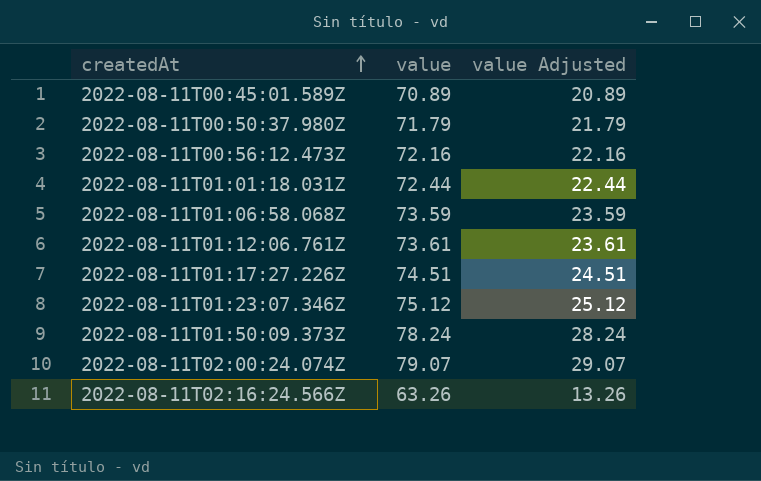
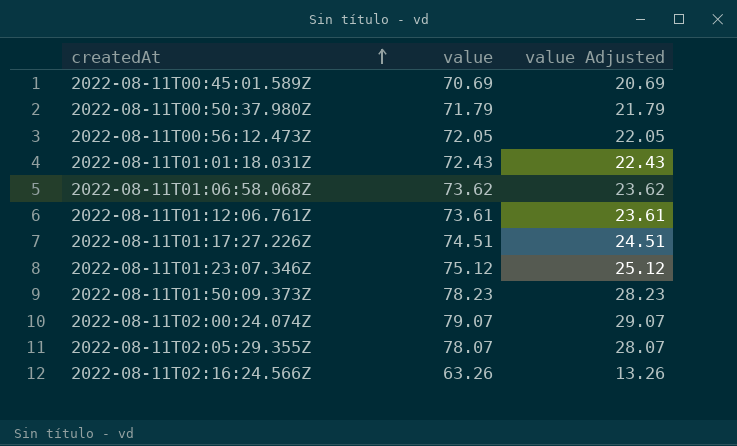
2022-08-11T00:45:01.589Z | value: 70.89 -> 70.69
2022-08-11T00:45:01.589Z | value Adjusted: 20.89 -> 20.69
2022-08-11T00:56:12.473Z | value: 72.16 -> 72.05
2022-08-11T00:56:12.473Z | value Adjusted: 22.16 -> 22.05
2022-08-11T01:01:18.031Z | value: 72.44 -> 72.43
2022-08-11T01:01:18.031Z | value Adjusted: 22.44 -> 22.43
2022-08-11T01:06:58.068Z | value: 73.59 -> 73.62
2022-08-11T01:06:58.068Z | value Adjusted: 23.59 -> 23.62
2022-08-11T01:50:09.373Z | value: 78.24 -> 78.23
2022-08-11T01:50:09.373Z | value Adjusted: 28.24 -> 28.23
row 2022-08-11T02:05:29.355Z: none -> 78.07 | 28.07

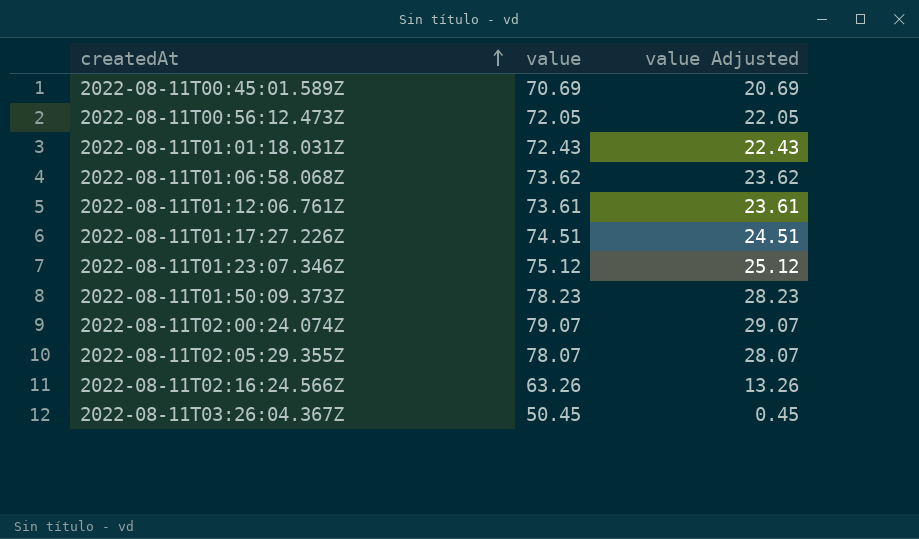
row 2022-08-11T00:50:37.980Z: 71.79 | 21.79 -> none
row 2022-08-11T03:26:04.367Z: none -> 50.45 | 0.45

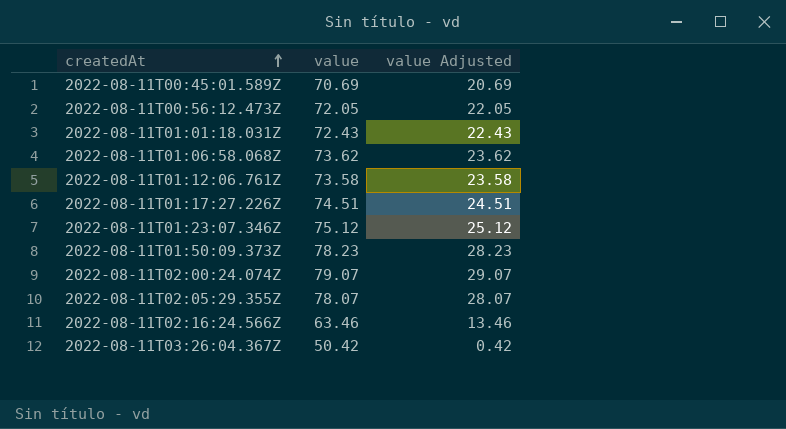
2022-08-11T01:12:06.761Z | value: 73.61 -> 73.58
2022-08-11T01:12:06.761Z | value Adjusted: 23.61 -> 23.58
2022-08-11T02:16:24.566Z | value: 63.26 -> 63.46
2022-08-11T02:16:24.566Z | value Adjusted: 13.26 -> 13.46
2022-08-11T03:26:04.367Z | value: 50.45 -> 50.42
2022-08-11T03:26:04.367Z | value Adjusted: 0.45 -> 0.42

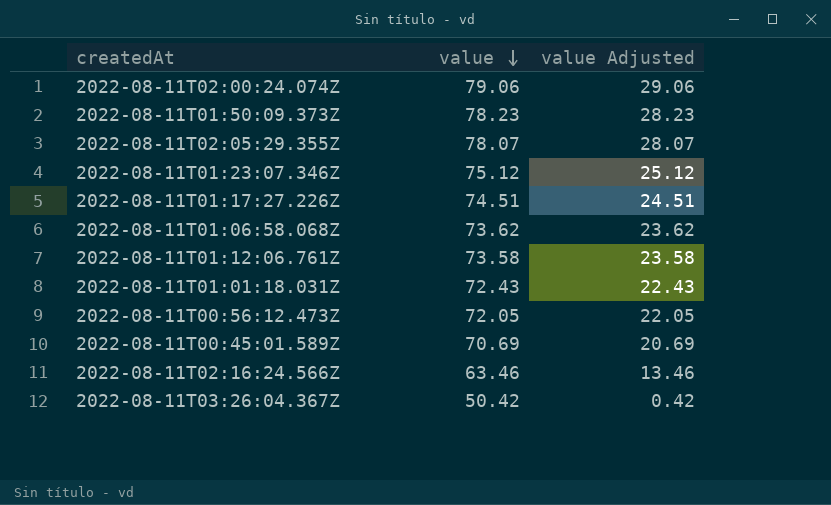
row order: createdAt ascending -> value descending
2022-08-11T02:00:24.074Z | value: 79.07 -> 79.06
2022-08-11T02:00:24.074Z | value Adjusted: 29.07 -> 29.06

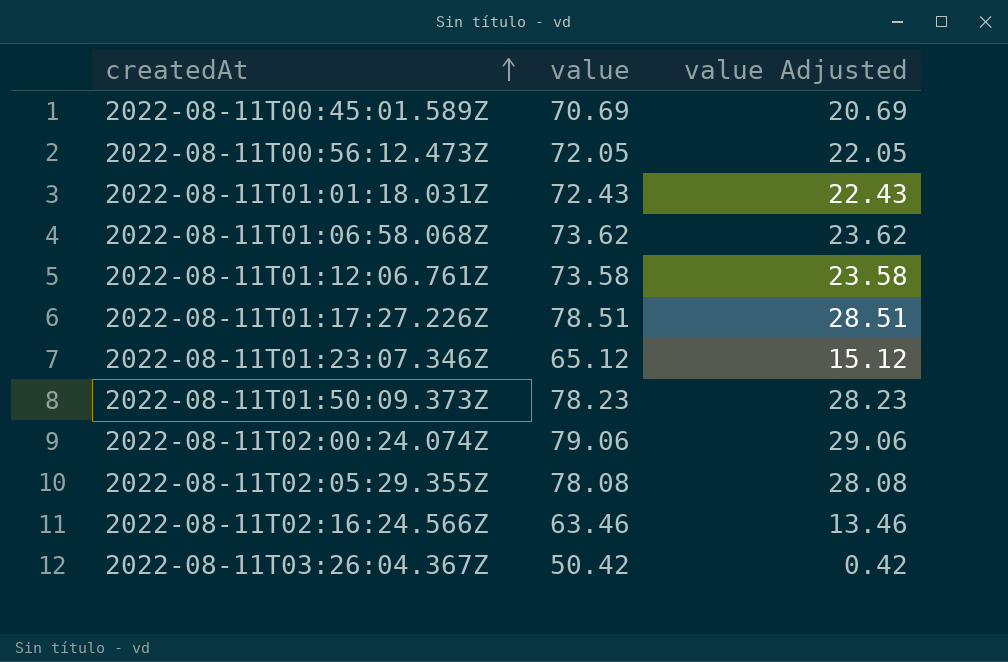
row order: value descending -> createdAt ascending
2022-08-11T01:17:27.226Z | value: 74.51 -> 78.51
2022-08-11T01:17:27.226Z | value Adjusted: 24.51 -> 28.51
2022-08-11T01:23:07.346Z | value: 75.12 -> 65.12
2022-08-11T01:23:07.346Z | value Adjusted: 25.12 -> 15.12
2022-08-11T02:05:29.355Z | value: 78.07 -> 78.08
2022-08-11T02:05:29.355Z | value Adjusted: 28.07 -> 28.08

